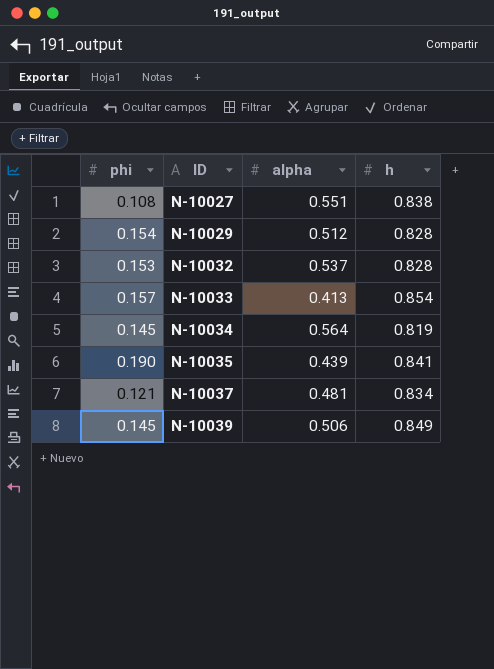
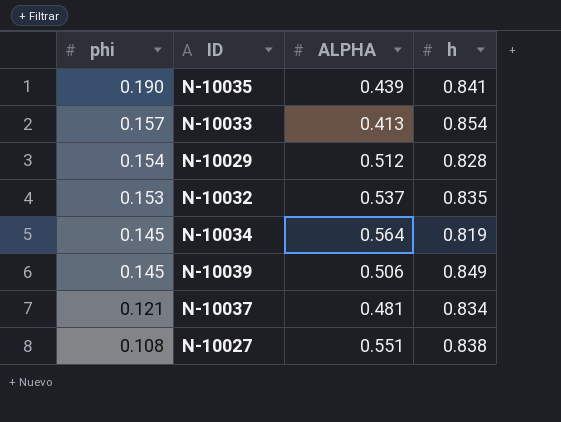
row order: ID ascending -> phi descending
column name: alpha -> ALPHA
N-10032 | h: 0.828 -> 0.835

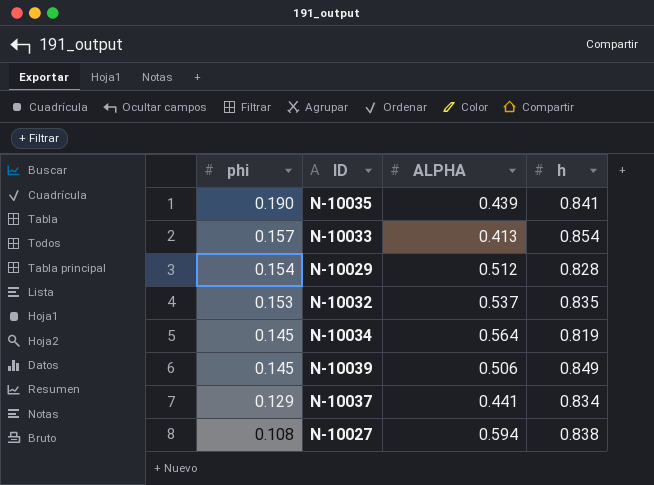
N-10037 | phi: 0.121 -> 0.129
N-10037 | ALPHA: 0.481 -> 0.441
N-10027 | ALPHA: 0.551 -> 0.594

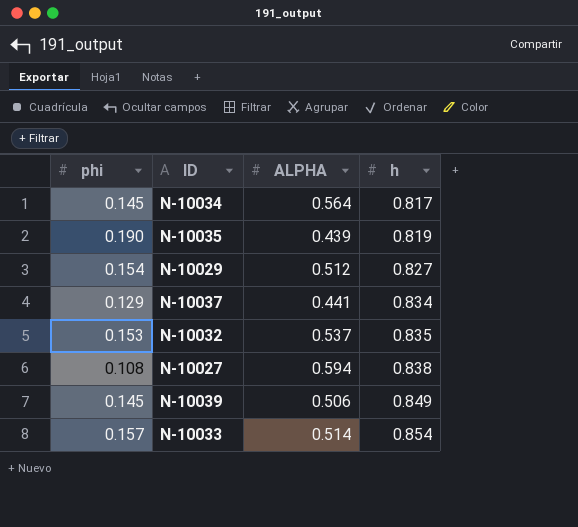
row order: phi descending -> h ascending
N-10034 | h: 0.819 -> 0.817
N-10035 | h: 0.841 -> 0.819
N-10029 | h: 0.828 -> 0.827
N-10033 | ALPHA: 0.413 -> 0.514

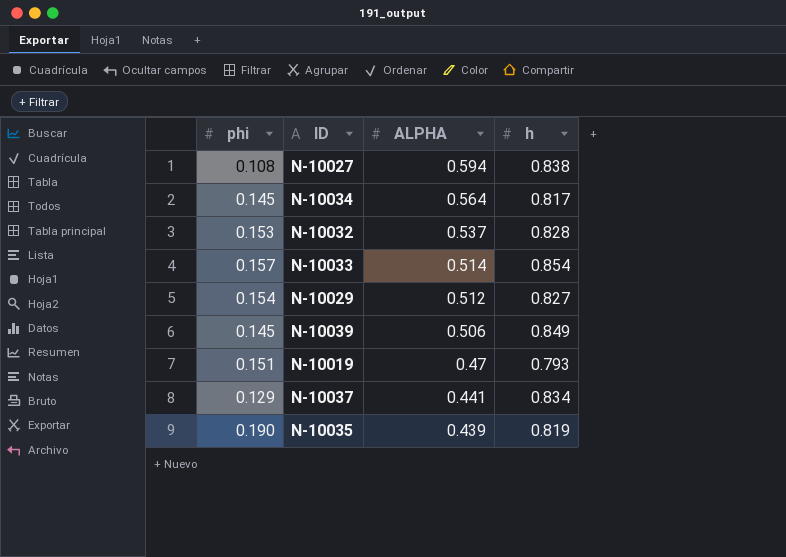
row order: h ascending -> ALPHA descending
N-10032 | h: 0.835 -> 0.828
row N-10019: none -> 0.151 | 0.47 | 0.793

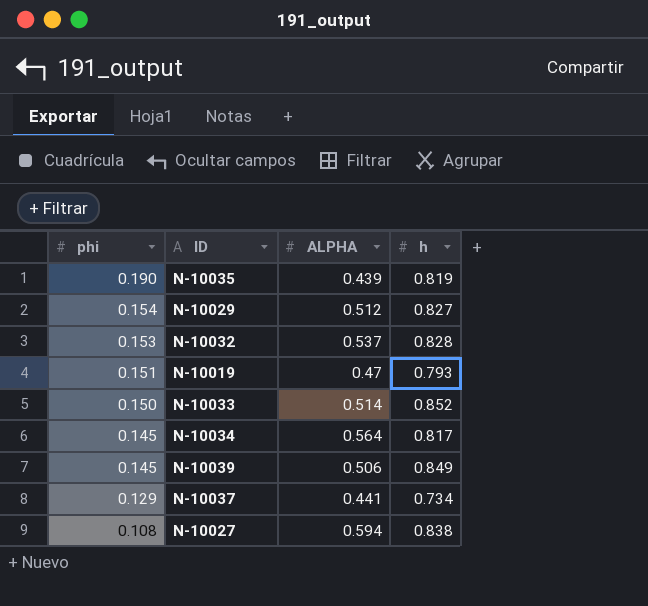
row order: ALPHA descending -> phi descending
N-10033 | phi: 0.157 -> 0.150
N-10033 | h: 0.854 -> 0.852
N-10037 | h: 0.834 -> 0.734

